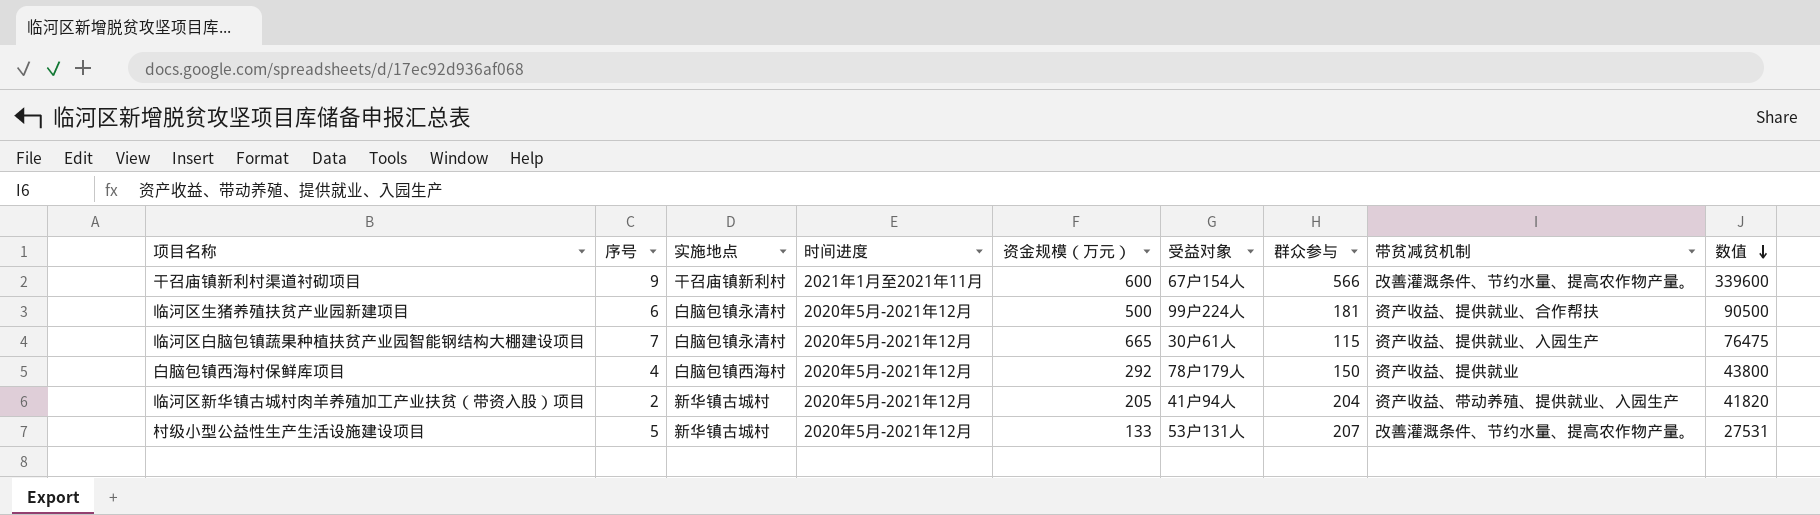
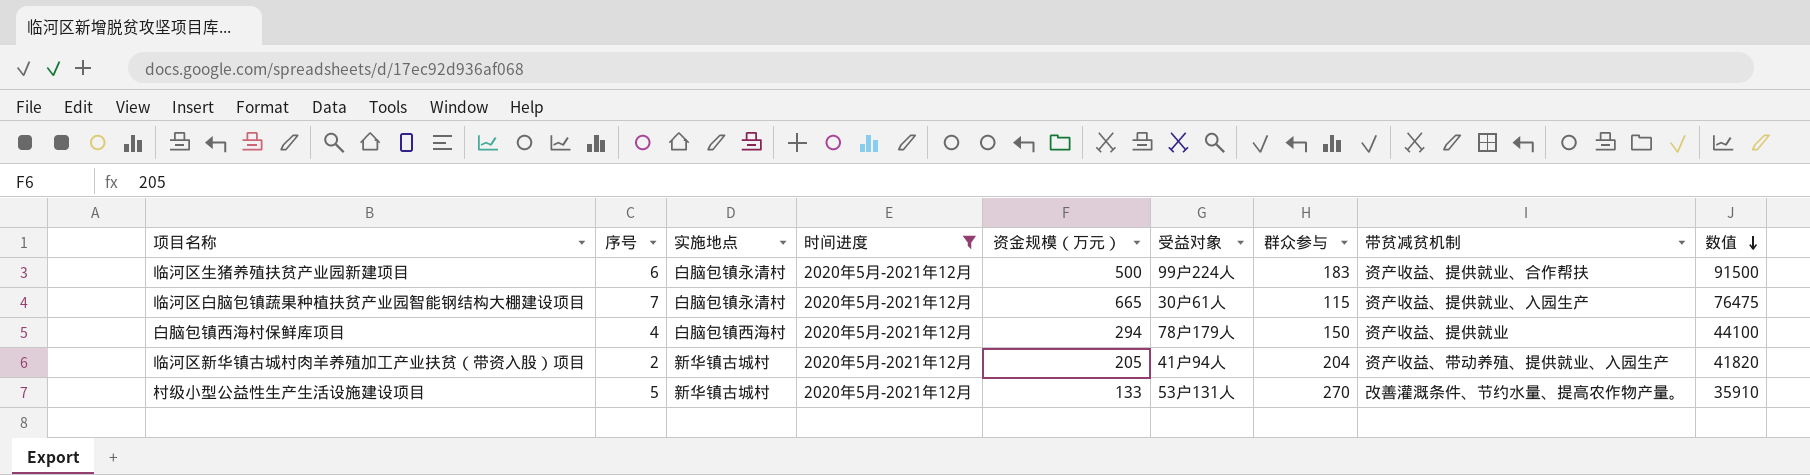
filter: none -> 时间进度 = 2020年5月-2021年12月
临河区生猪养殖扶贫产业园新建项目 | 群众参与: 181 -> 183
临河区生猪养殖扶贫产业园新建项目 | 数值: 90500 -> 91500
白脑包镇西海村保鲜库项目 | 资金规模（万元）: 292 -> 294
白脑包镇西海村保鲜库项目 | 数值: 43800 -> 44100
村级小型公益性生产生活设施建设项目 | 群众参与: 207 -> 270
村级小型公益性生产生活设施建设项目 | 数值: 27531 -> 35910

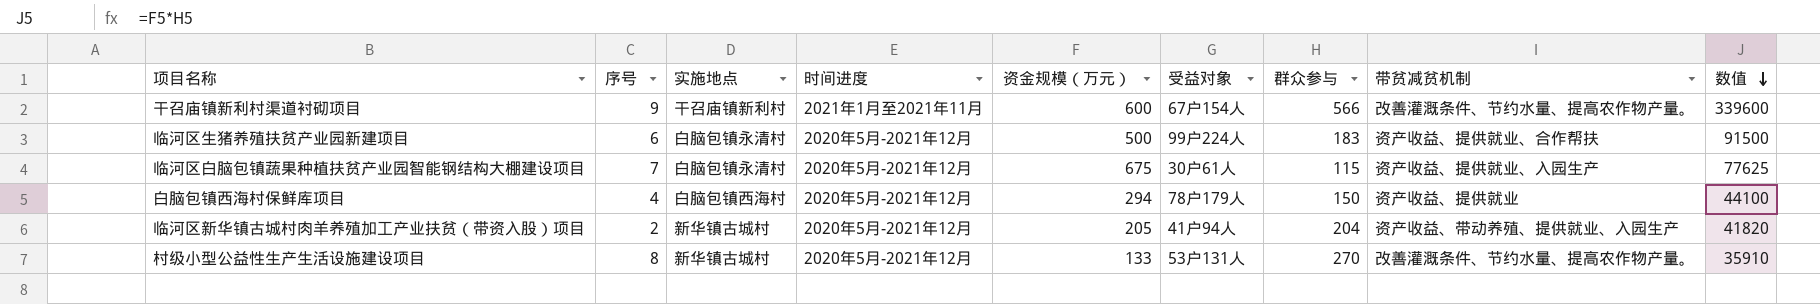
filter: 时间进度 = 2020年5月-2021年12月 -> none
临河区白脑包镇蔬果种植扶贫产业园智能钢结构大棚建设项目 | 资金规模（万元）: 665 -> 675
临河区白脑包镇蔬果种植扶贫产业园智能钢结构大棚建设项目 | 数值: 76475 -> 77625
村级小型公益性生产生活设施建设项目 | 序号: 5 -> 8

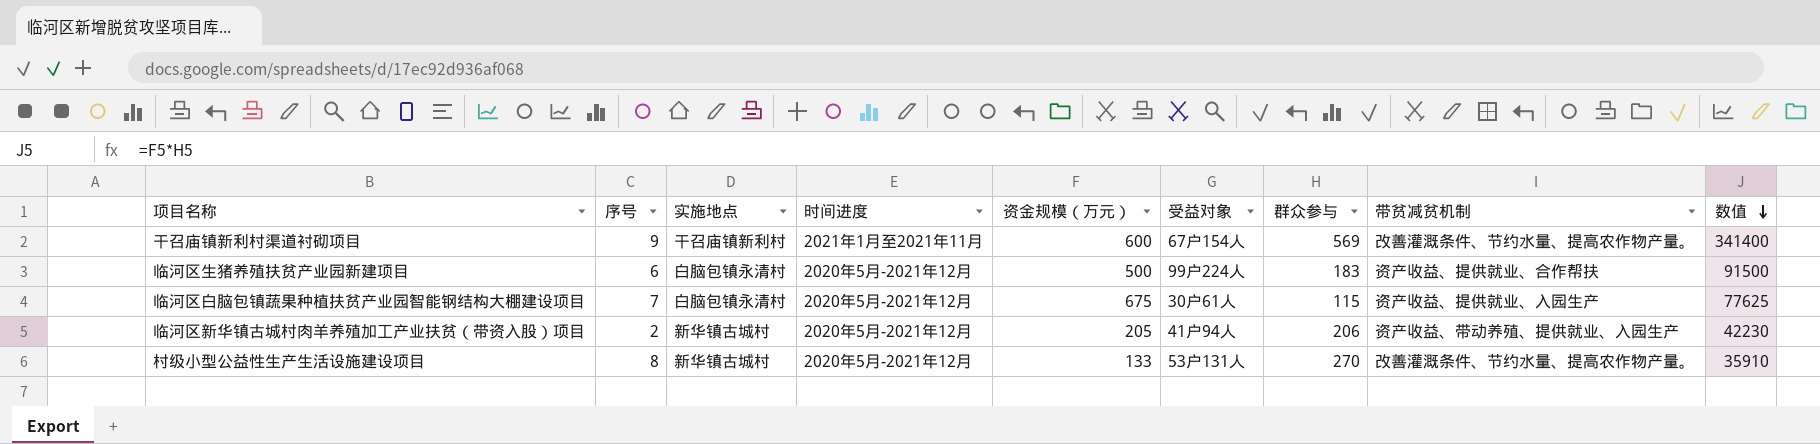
row 白脑包镇西海村保鲜库项目: 4 | 白脑包镇西海村 | 2020年5月-2021年12月 | 294 | 78户179人 | 150 | 资产收益、提供就业 | 44100 -> none
干召庙镇新利村渠道衬砌项目 | 群众参与: 566 -> 569
干召庙镇新利村渠道衬砌项目 | 数值: 339600 -> 341400
临河区新华镇古城村肉羊养殖加工产业扶贫（带资入股）项目 | 群众参与: 204 -> 206
临河区新华镇古城村肉羊养殖加工产业扶贫（带资入股）项目 | 数值: 41820 -> 42230

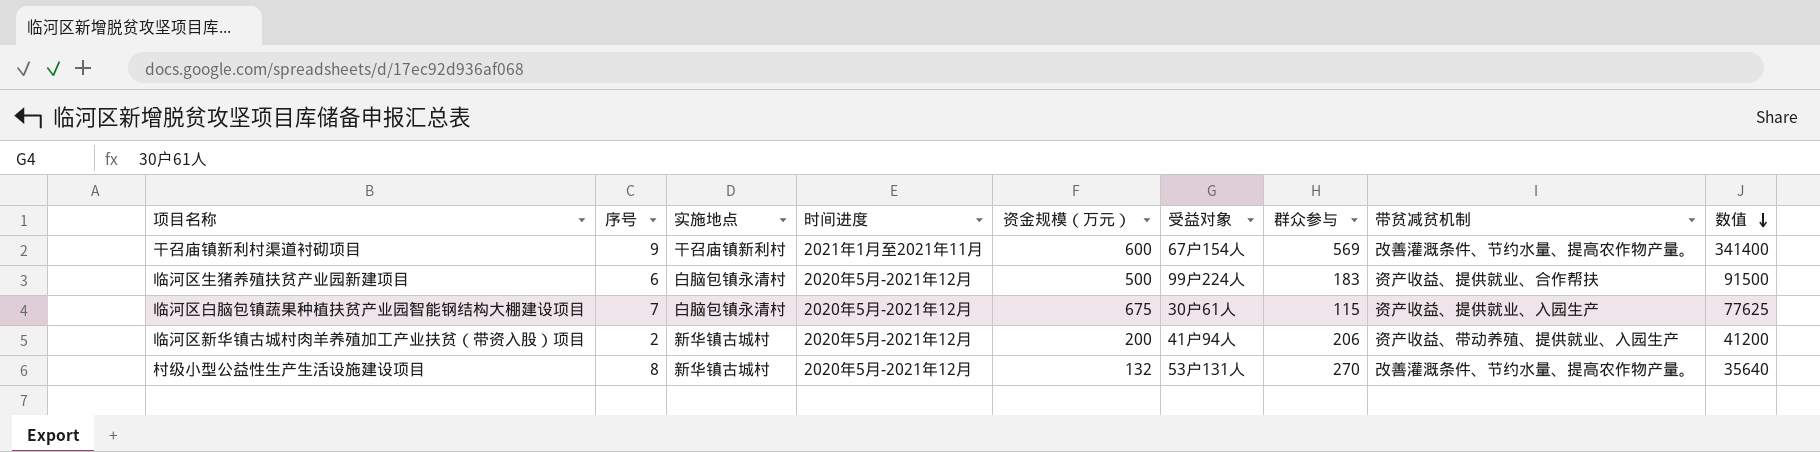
临河区新华镇古城村肉羊养殖加工产业扶贫（带资入股）项目 | 资金规模（万元）: 205 -> 200
临河区新华镇古城村肉羊养殖加工产业扶贫（带资入股）项目 | 数值: 42230 -> 41200
村级小型公益性生产生活设施建设项目 | 资金规模（万元）: 133 -> 132
村级小型公益性生产生活设施建设项目 | 数值: 35910 -> 35640

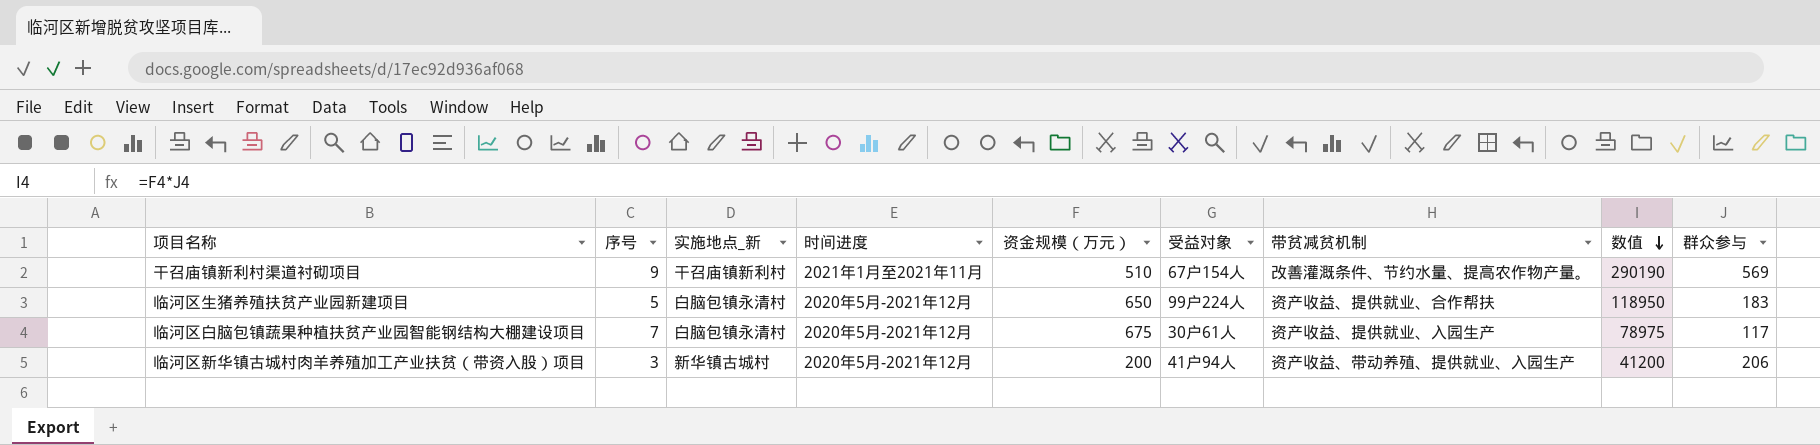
column name: 实施地点 -> 实施地点_新
column 群众参与 | position: 7 -> 9
row 村级小型公益性生产生活设施建设项目: 8 | 新华镇古城村 | 2020年5月-2021年12月 | 132 | 53户131人 | 270 | 改善灌溉条件、节约水量、提高农作物产量。 | 35640 -> none
干召庙镇新利村渠道衬砌项目 | 资金规模（万元）: 600 -> 510
干召庙镇新利村渠道衬砌项目 | 数值: 341400 -> 290190
临河区生猪养殖扶贫产业园新建项目 | 序号: 6 -> 5
临河区生猪养殖扶贫产业园新建项目 | 资金规模（万元）: 500 -> 650
临河区生猪养殖扶贫产业园新建项目 | 数值: 91500 -> 118950
临河区白脑包镇蔬果种植扶贫产业园智能钢结构大棚建设项目 | 数值: 77625 -> 78975
临河区白脑包镇蔬果种植扶贫产业园智能钢结构大棚建设项目 | 群众参与: 115 -> 117
临河区新华镇古城村肉羊养殖加工产业扶贫（带资入股）项目 | 序号: 2 -> 3

